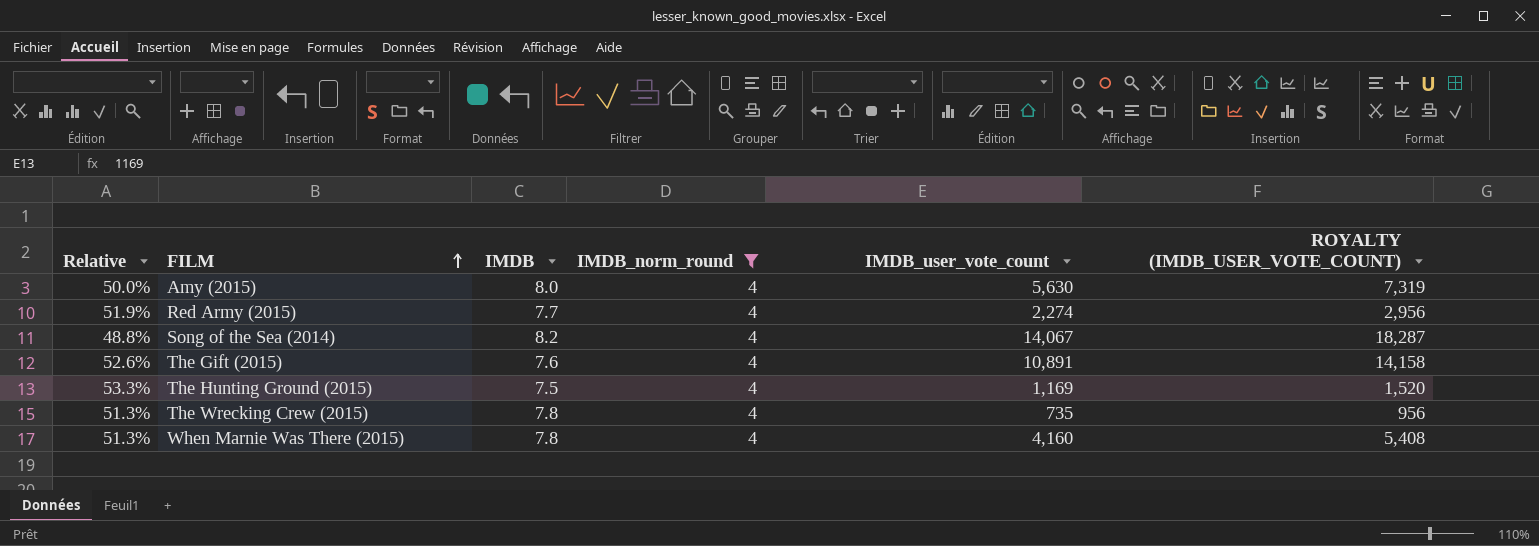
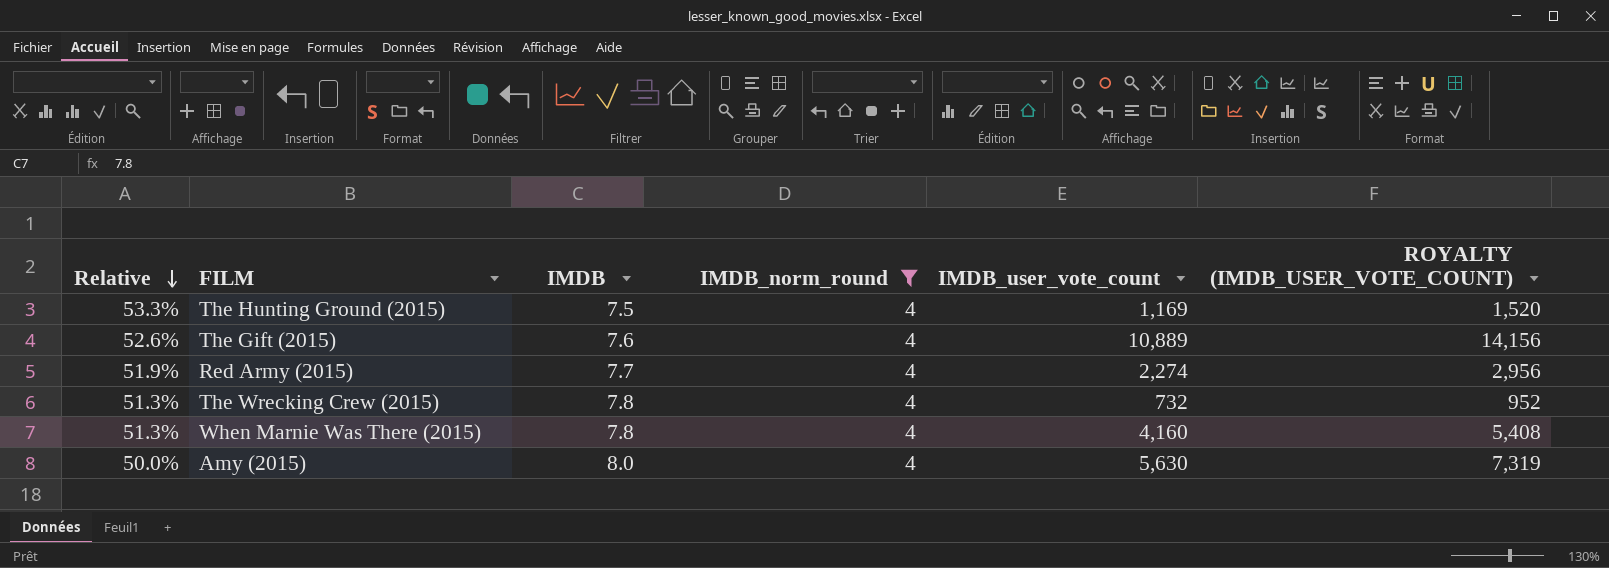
row order: FILM ascending -> Relative descending
row Song of the Sea (2014): 48.8% | 8.2 | 4 | 14,067 | 18,287 -> none
The Gift (2015) | IMDB_user_vote_count: 10,891 -> 10,889
The Gift (2015) | ROYALTY (IMDB_USER_VOTE_COUNT): 14,158 -> 14,156
The Wrecking Crew (2015) | IMDB_user_vote_count: 735 -> 732
The Wrecking Crew (2015) | ROYALTY (IMDB_USER_VOTE_COUNT): 956 -> 952

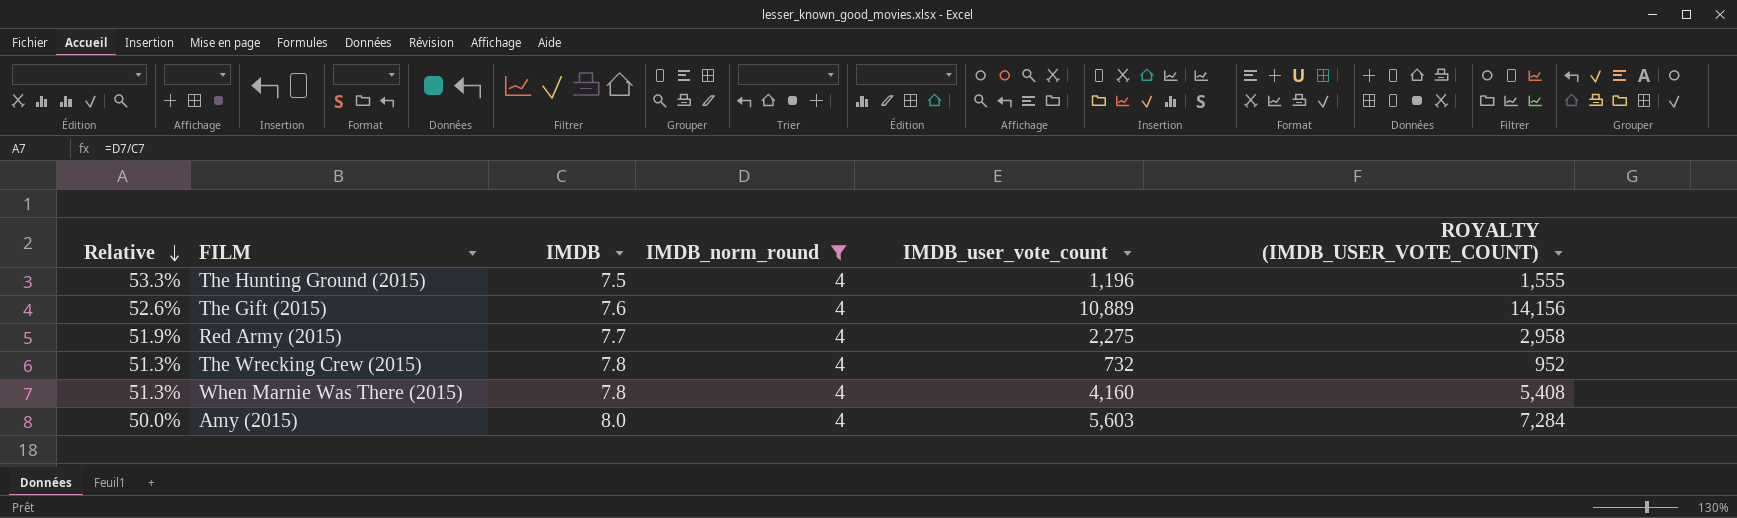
The Hunting Ground (2015) | IMDB_user_vote_count: 1,169 -> 1,196
The Hunting Ground (2015) | ROYALTY (IMDB_USER_VOTE_COUNT): 1,520 -> 1,555
Red Army (2015) | IMDB_user_vote_count: 2,274 -> 2,275
Red Army (2015) | ROYALTY (IMDB_USER_VOTE_COUNT): 2,956 -> 2,958
Amy (2015) | IMDB_user_vote_count: 5,630 -> 5,603
Amy (2015) | ROYALTY (IMDB_USER_VOTE_COUNT): 7,319 -> 7,284

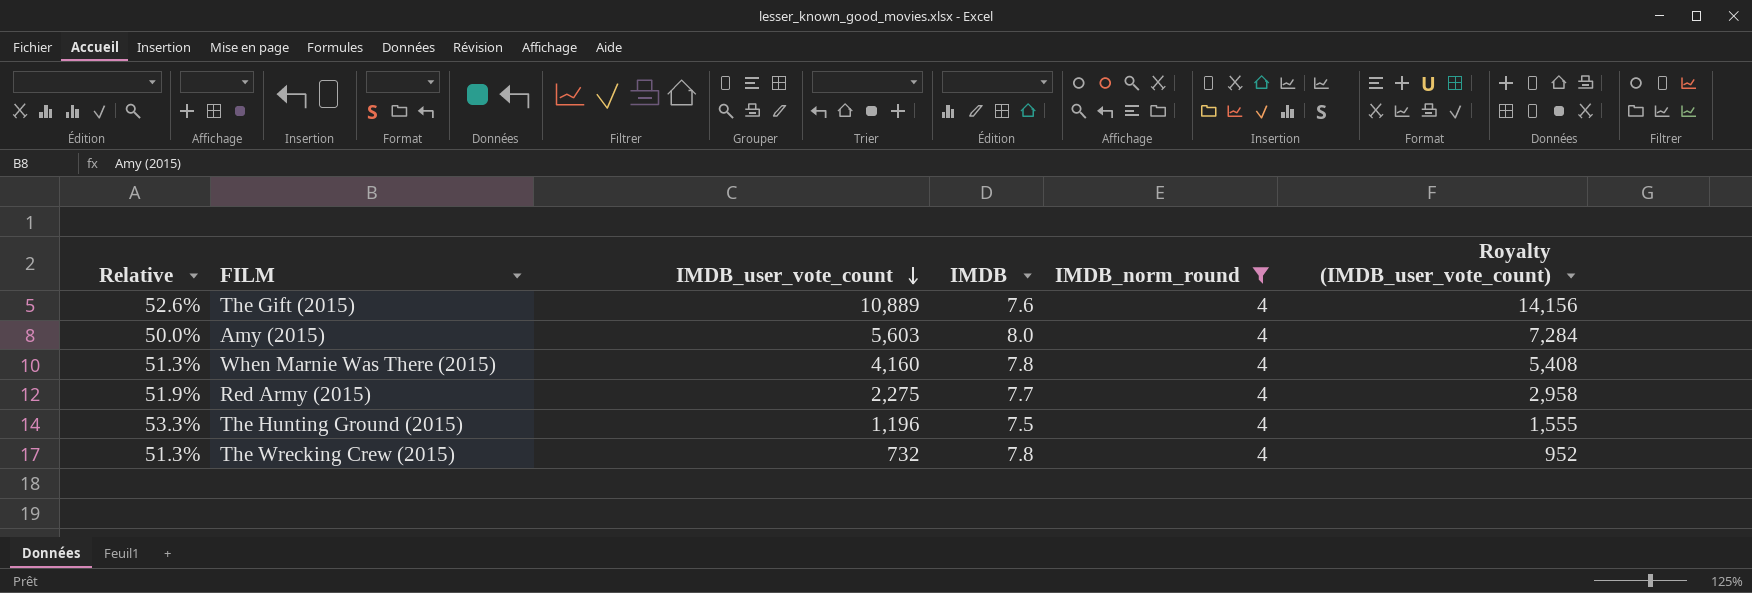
row order: Relative descending -> IMDB_user_vote_count descending
column IMDB_user_vote_count | position: 5 -> 3
column name: ROYALTY (IMDB_USER_VOTE_COUNT) -> Royalty (IMDB_user_vote_count)

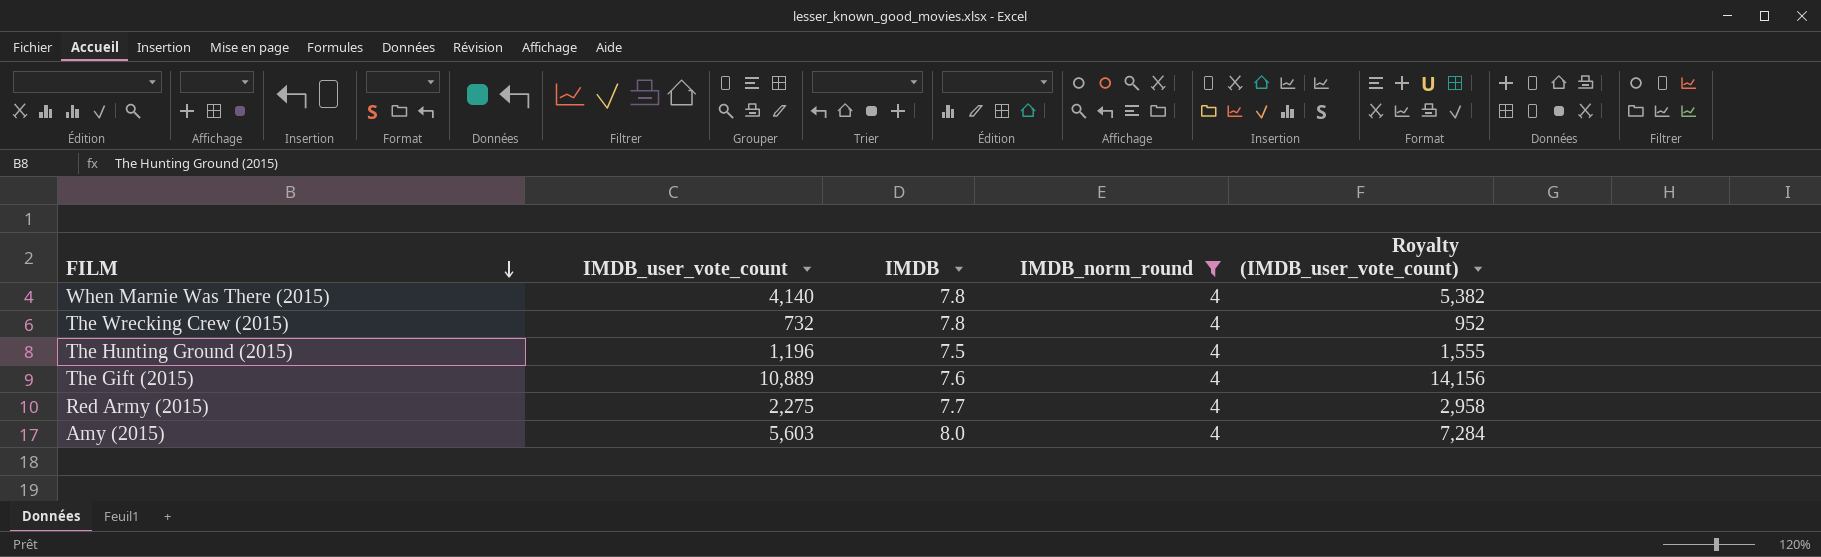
row order: IMDB_user_vote_count descending -> FILM descending
column Relative | formula: [IMDB_norm_round] / [IMDB] -> none
When Marnie Was There (2015) | IMDB_user_vote_count: 4,160 -> 4,140
When Marnie Was There (2015) | Royalty (IMDB_user_vote_count): 5,408 -> 5,382

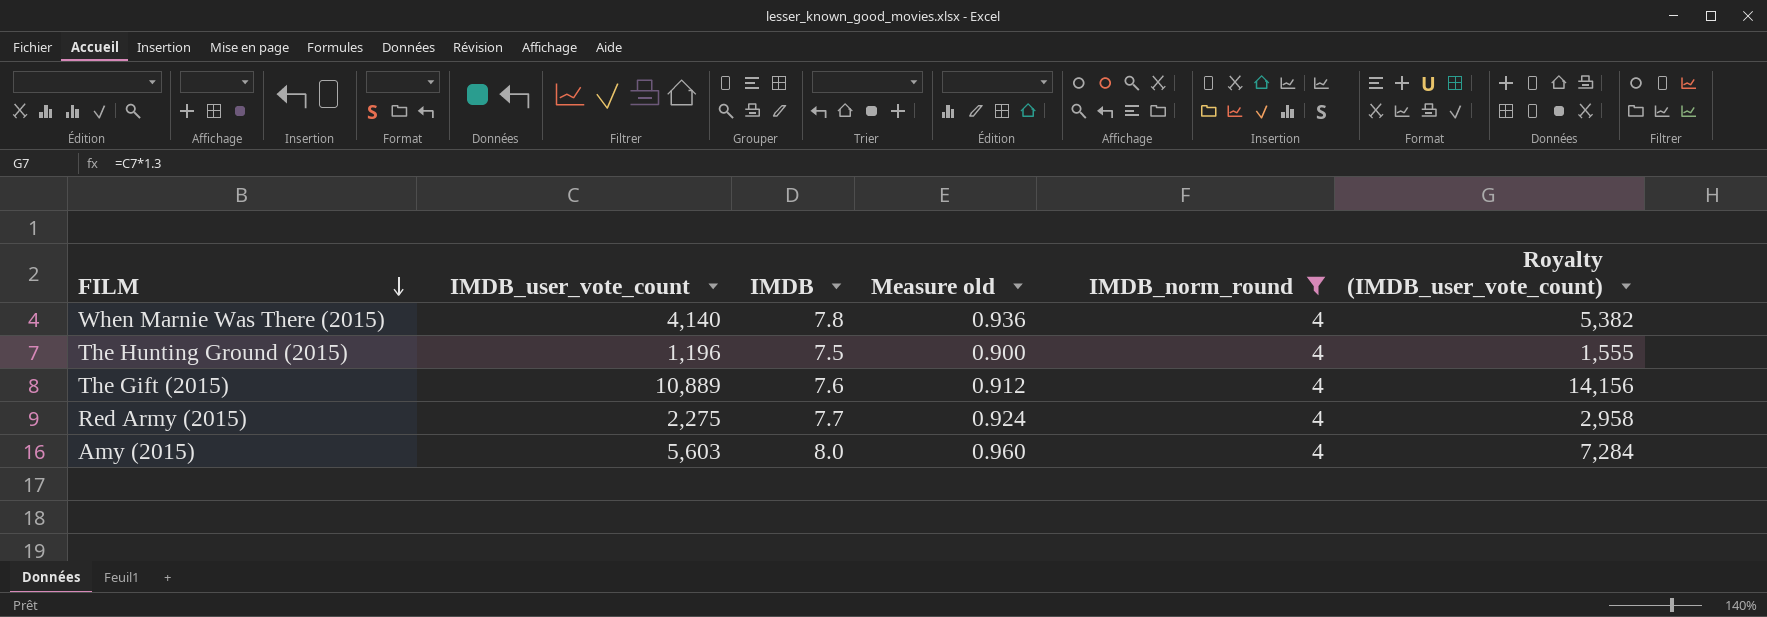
column Measure old | formula: none -> [IMDB] * 0.12
row The Wrecking Crew (2015): 732 | 7.8 | 4 | 952 -> none

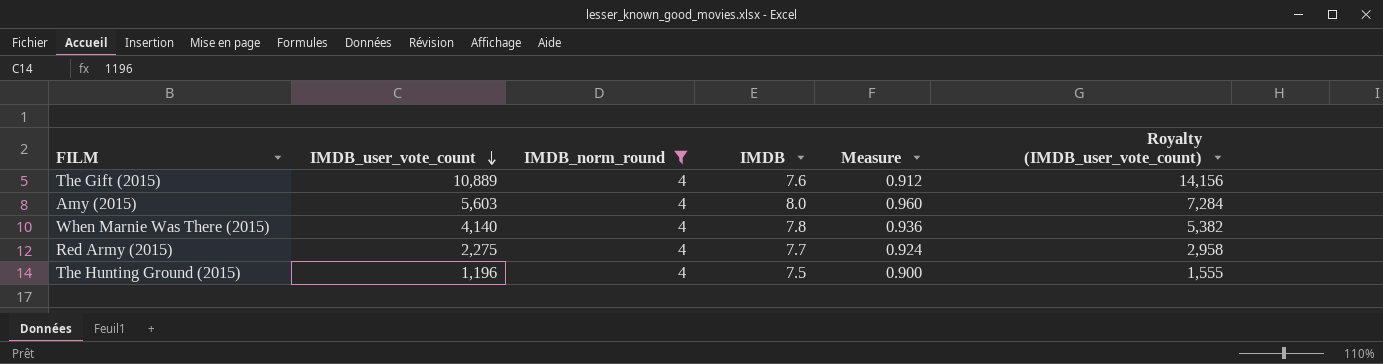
row order: FILM descending -> IMDB_user_vote_count descending
column IMDB_norm_round | position: 5 -> 3
column name: Measure old -> Measure

